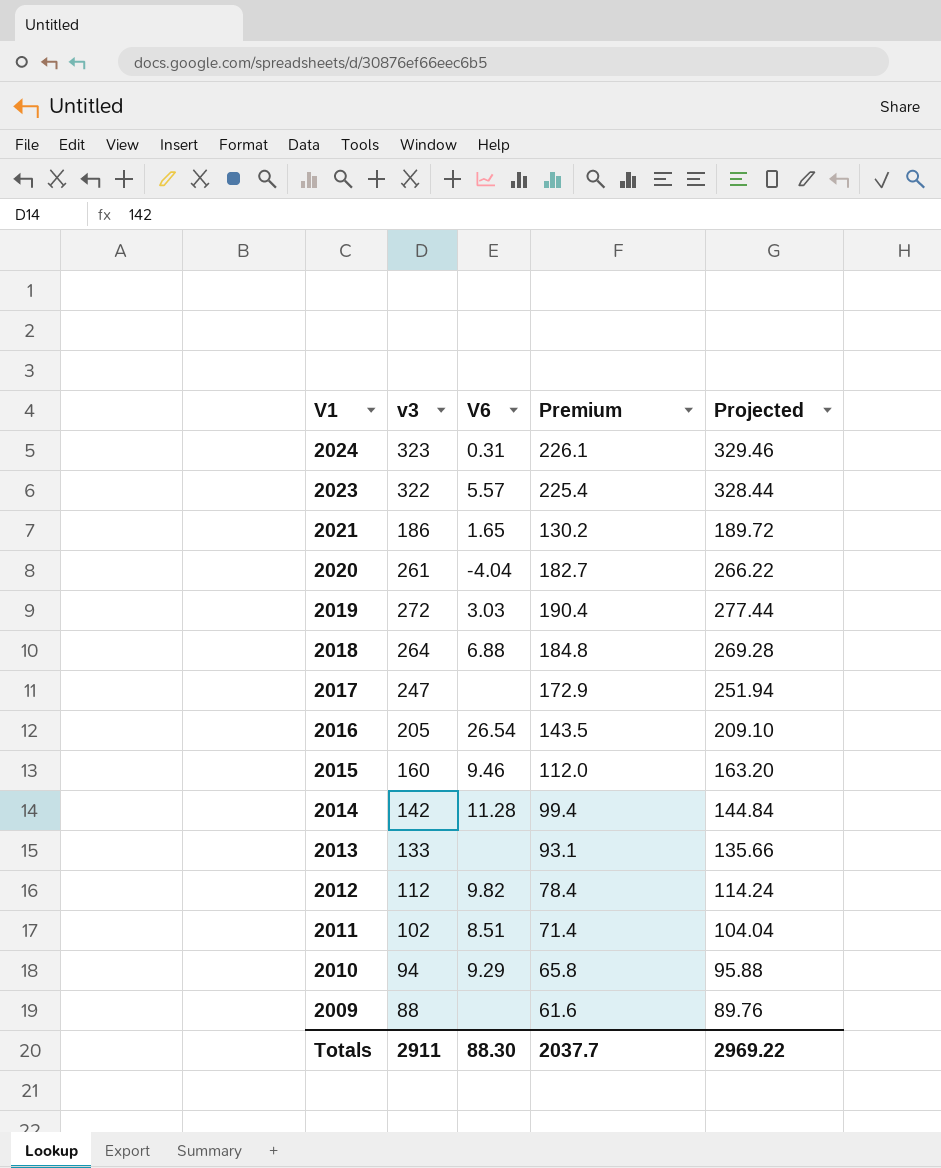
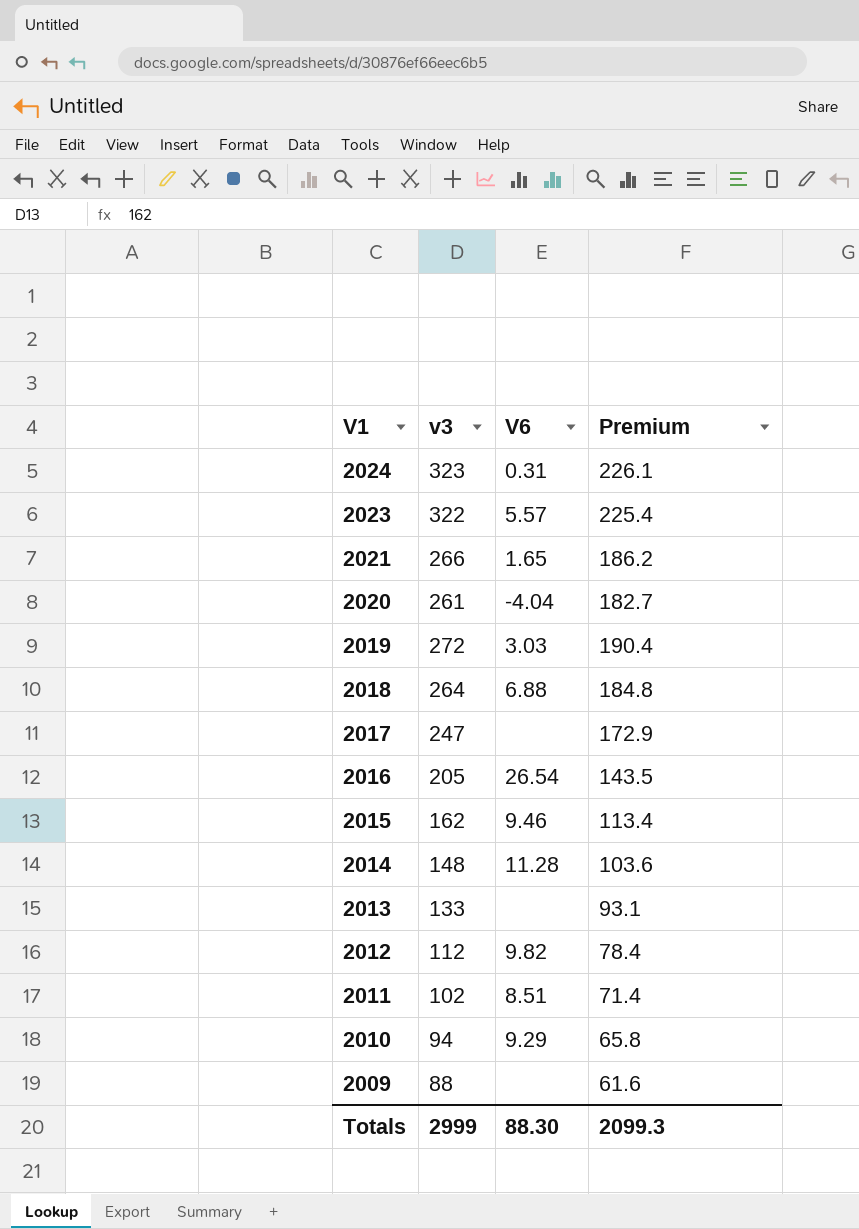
column Projected | formula: [v3] * 1.02 -> none
2021 | v3: 186 -> 266
2021 | Premium: 130.2 -> 186.2
2015 | v3: 160 -> 162
2015 | Premium: 112.0 -> 113.4
2014 | v3: 142 -> 148
2014 | Premium: 99.4 -> 103.6
Totals | v3: 2911 -> 2999
Totals | Premium: 2037.7 -> 2099.3

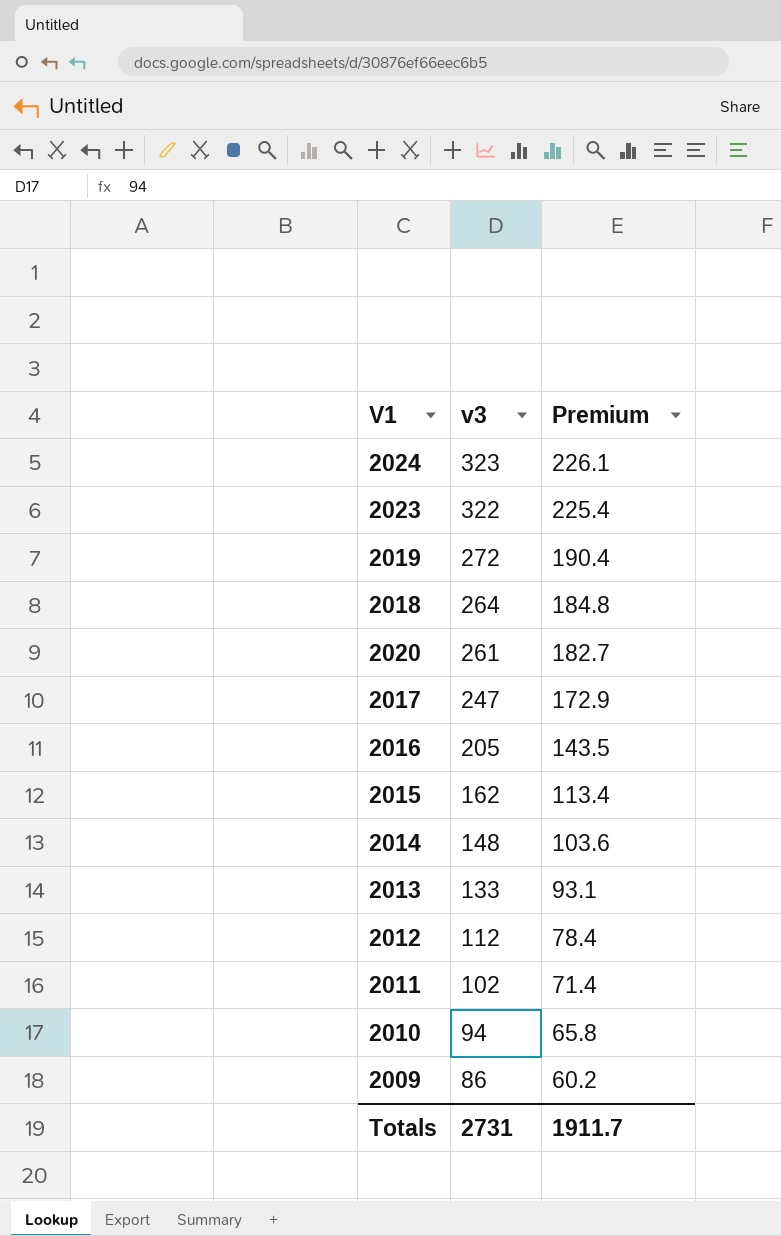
row order: V1 descending -> v3 descending
column V6 | position: 3 -> none
row 2021: 266 | 1.65 | 186.2 -> none
2009 | v3: 88 -> 86
2009 | Premium: 61.6 -> 60.2
Totals | v3: 2999 -> 2731
Totals | Premium: 2099.3 -> 1911.7

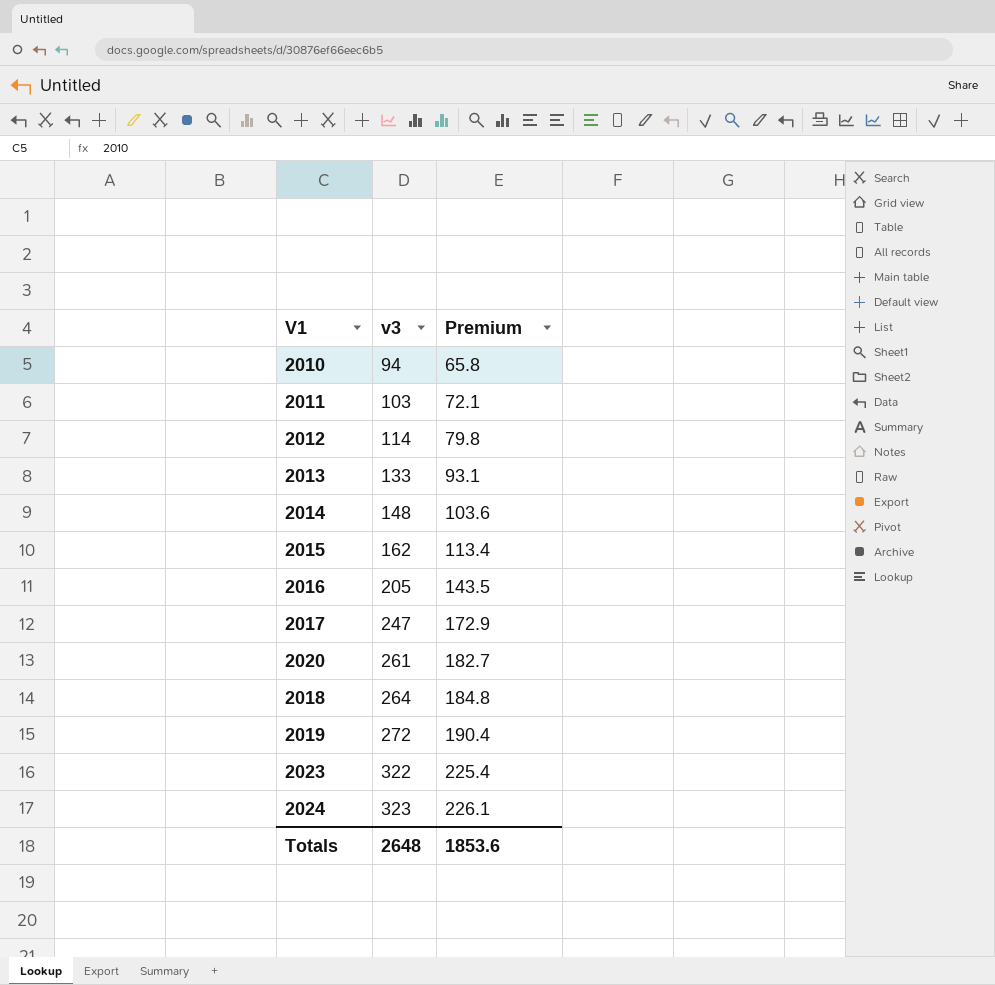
row order: v3 descending -> v3 ascending
row 2009: 86 | 60.2 -> none
2011 | v3: 102 -> 103
2011 | Premium: 71.4 -> 72.1
2012 | v3: 112 -> 114
2012 | Premium: 78.4 -> 79.8
Totals | v3: 2731 -> 2648
Totals | Premium: 1911.7 -> 1853.6

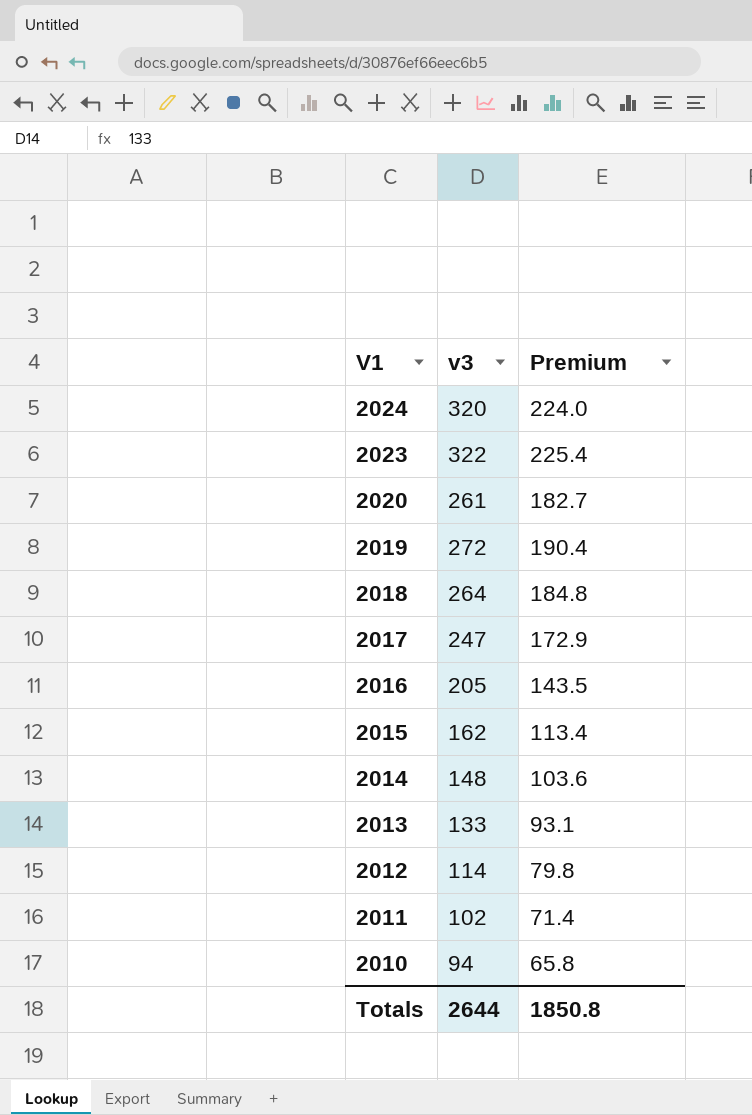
row order: v3 ascending -> V1 descending
2024 | v3: 323 -> 320
2024 | Premium: 226.1 -> 224.0
2011 | v3: 103 -> 102
2011 | Premium: 72.1 -> 71.4
Totals | v3: 2648 -> 2644
Totals | Premium: 1853.6 -> 1850.8

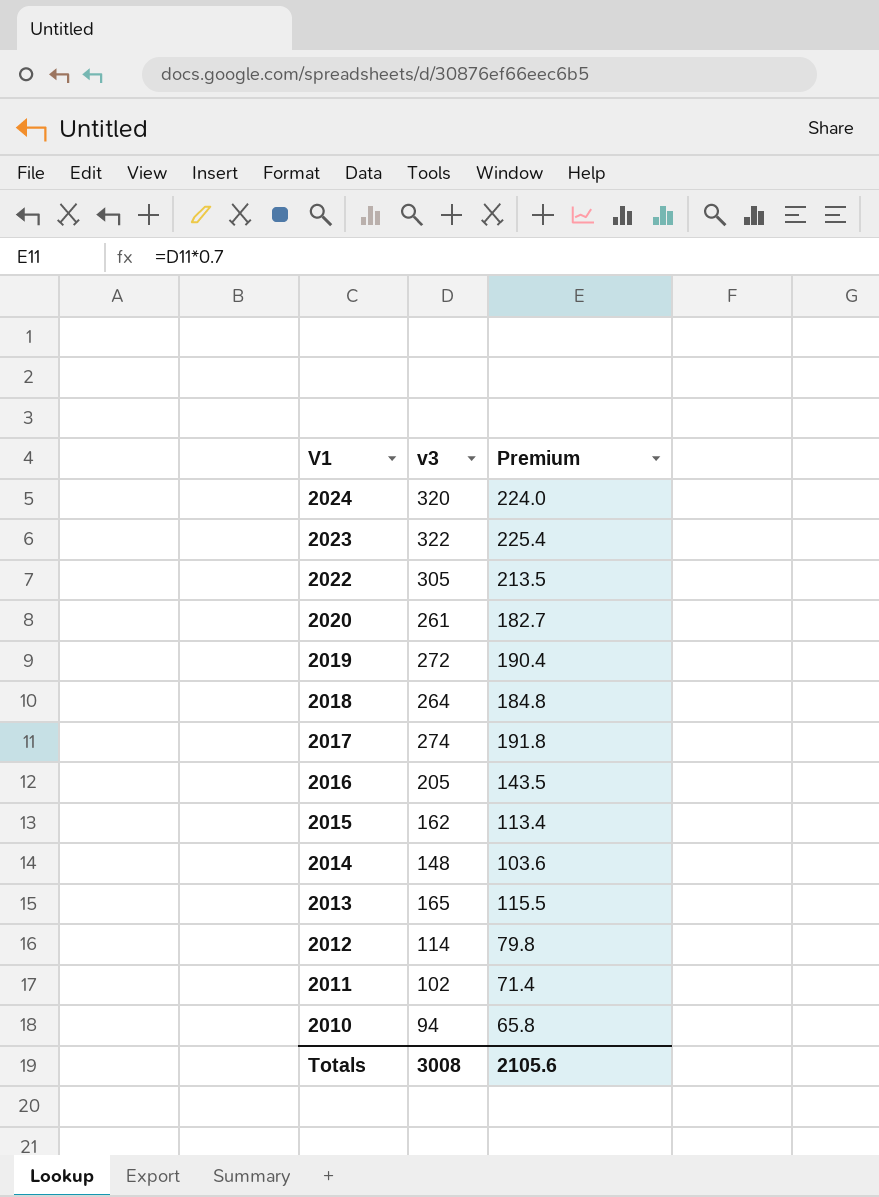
row 2022: none -> 305 | 213.5
2017 | v3: 247 -> 274
2017 | Premium: 172.9 -> 191.8
2013 | v3: 133 -> 165
2013 | Premium: 93.1 -> 115.5
Totals | v3: 2644 -> 3008
Totals | Premium: 1850.8 -> 2105.6

